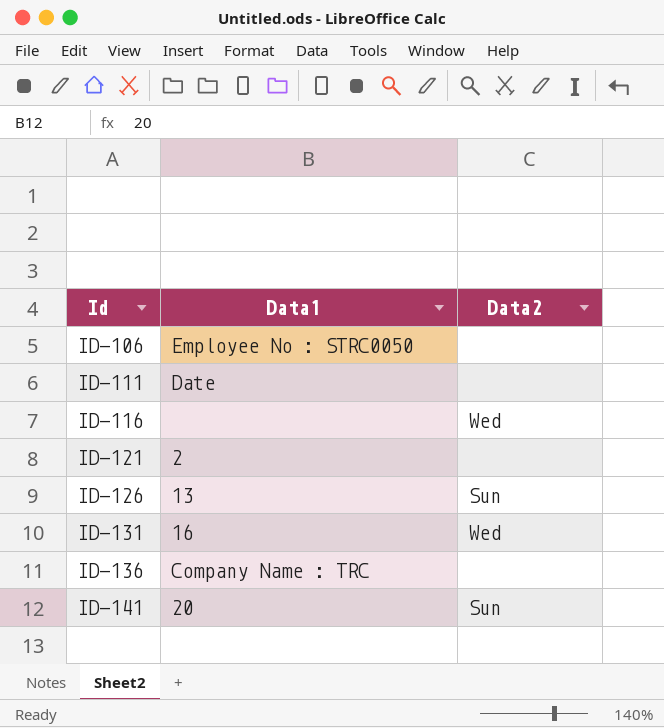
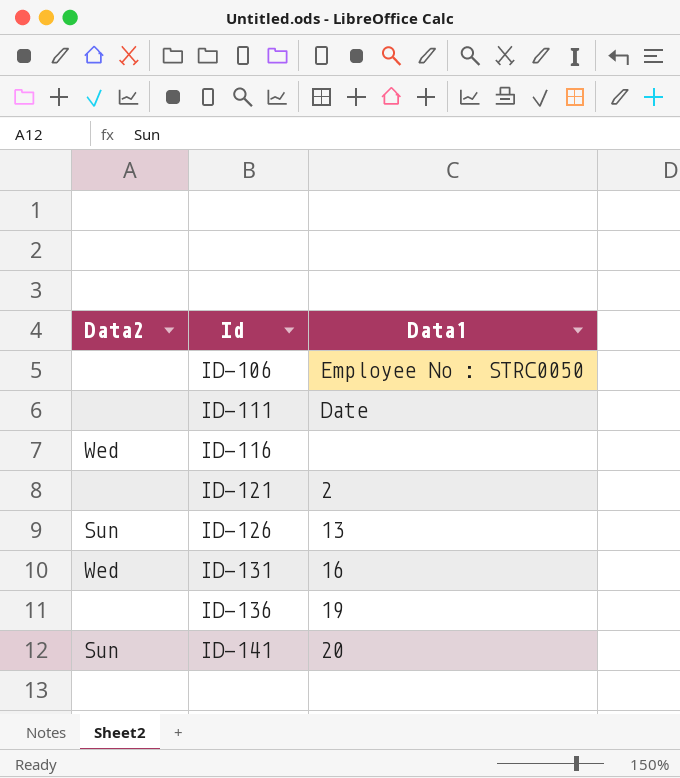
column Data2 | position: 3 -> 1
ID-136 | Data1: Company Name : TRC -> 19

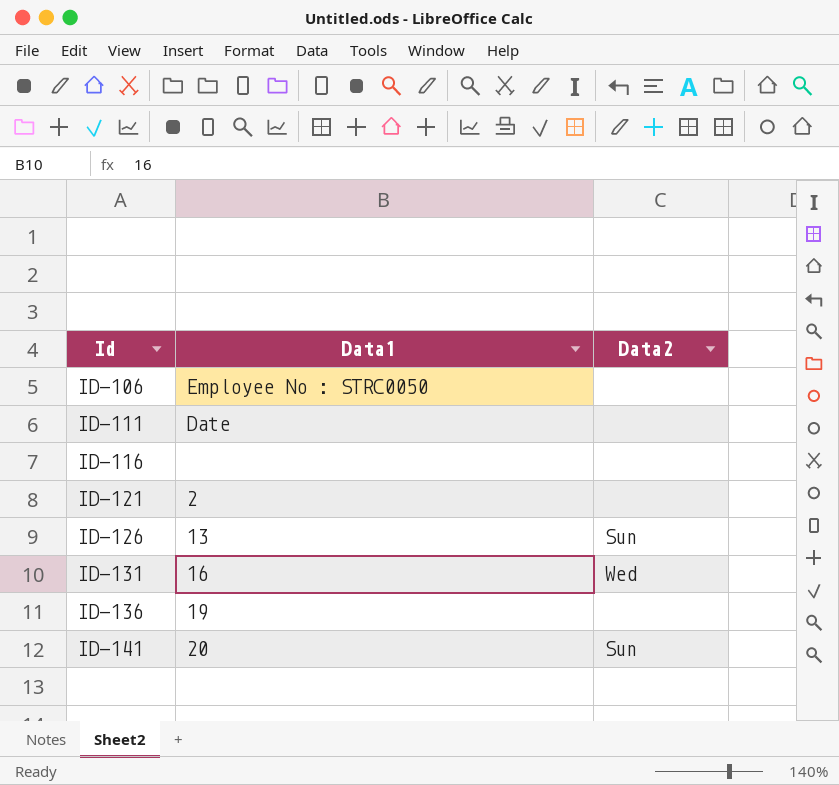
column Data2 | position: 1 -> 3
ID-116 | Data2: Wed -> none

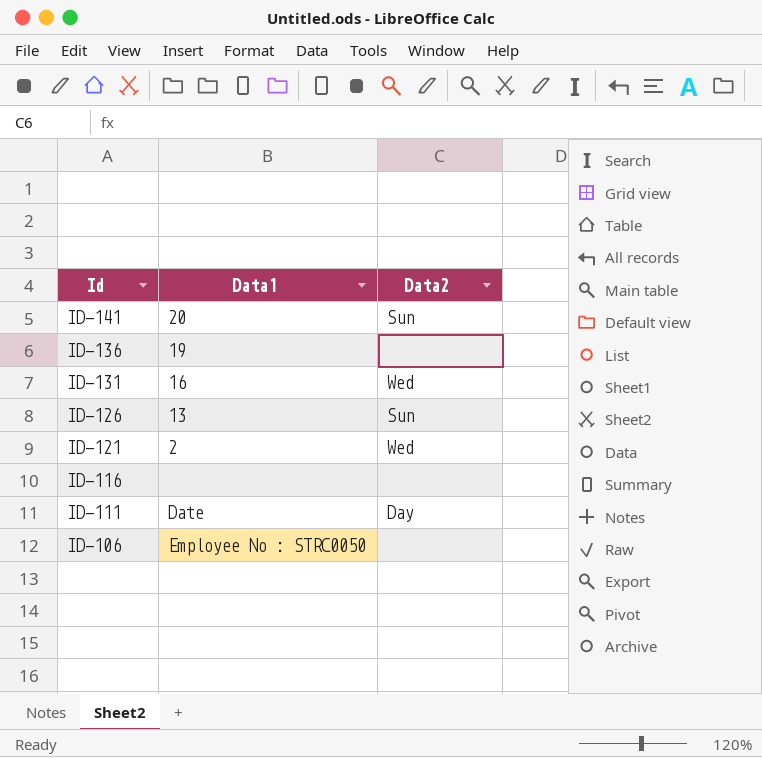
row order: Id ascending -> Id descending
ID-121 | Data2: none -> Wed
ID-111 | Data2: none -> Day

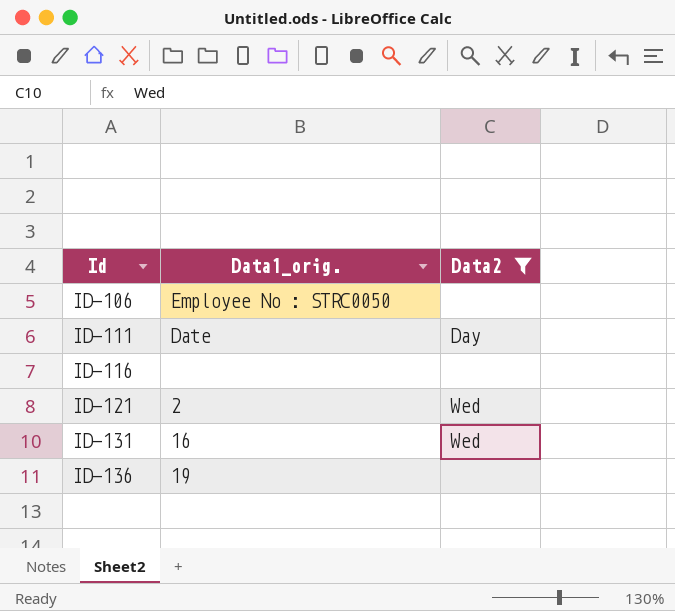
filter: none -> Data2 != Sun
row order: Id descending -> Id ascending
column name: Data1 -> Data1_orig.

